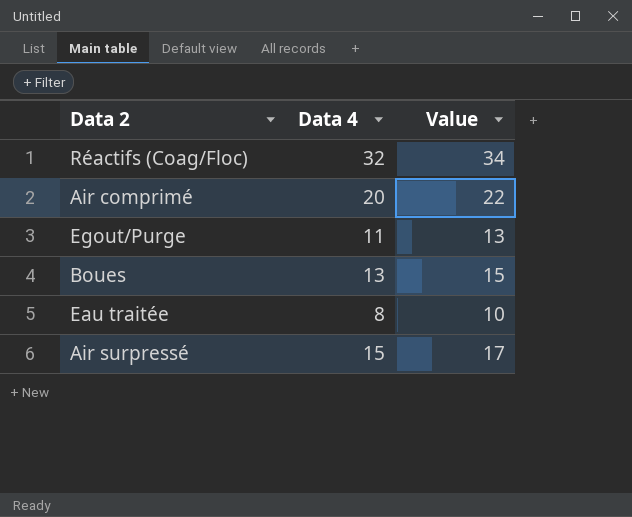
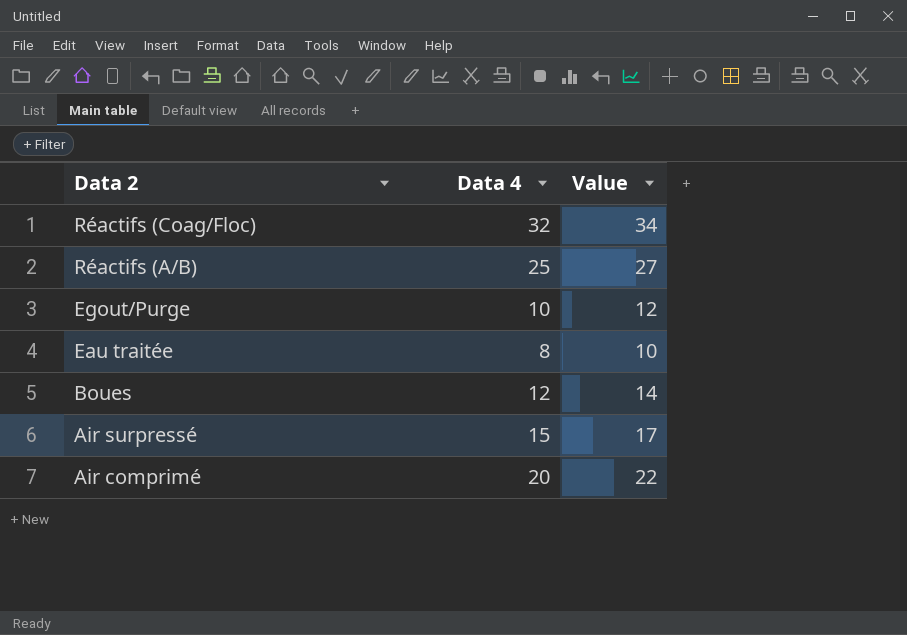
row order: none -> Data 2 descending
row Réactifs (A/B): none -> 25 | 27
Egout/Purge | Data 4: 11 -> 10
Egout/Purge | Value: 13 -> 12
Boues | Data 4: 13 -> 12
Boues | Value: 15 -> 14

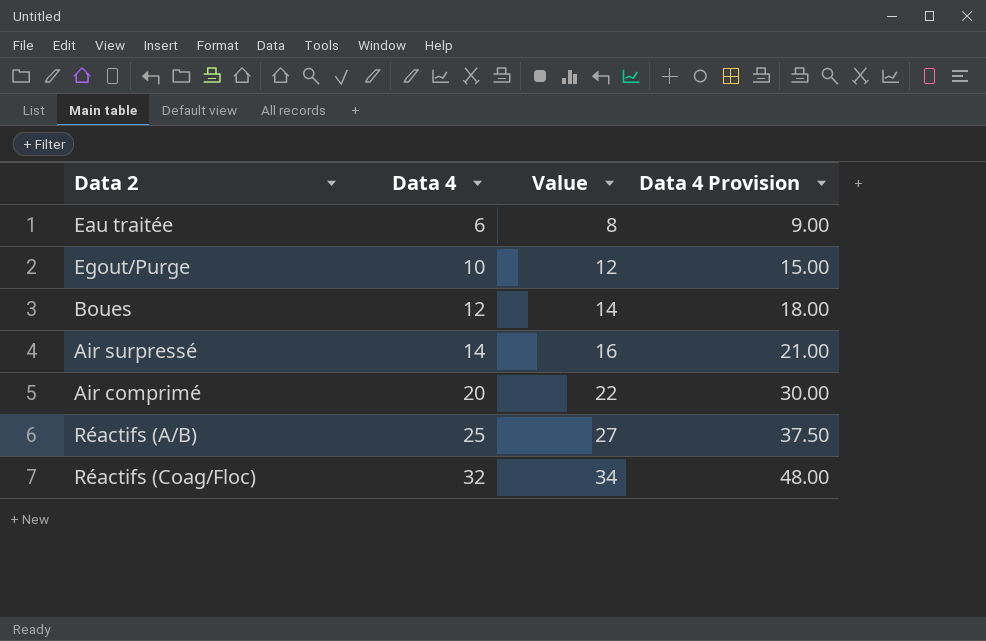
row order: Data 2 descending -> Data 4 ascending
column Data 4 Provision | formula: none -> [Data 4] * 1.5
Eau traitée | Data 4: 8 -> 6
Eau traitée | Value: 10 -> 8
Air surpressé | Data 4: 15 -> 14
Air surpressé | Value: 17 -> 16

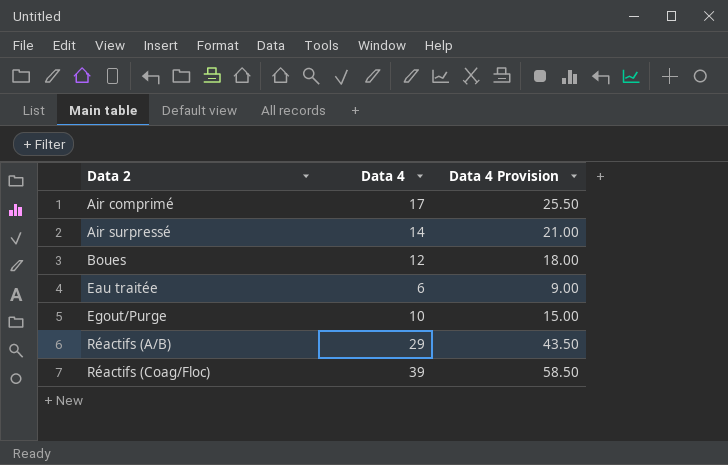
row order: Data 4 ascending -> Data 2 ascending
column Value | formula: [Data 4] + 2 -> none
Air comprimé | Data 4: 20 -> 17
Air comprimé | Data 4 Provision: 30.00 -> 25.50
Réactifs (A/B) | Data 4: 25 -> 29
Réactifs (A/B) | Data 4 Provision: 37.50 -> 43.50
Réactifs (Coag/Floc) | Data 4: 32 -> 39
Réactifs (Coag/Floc) | Data 4 Provision: 48.00 -> 58.50

